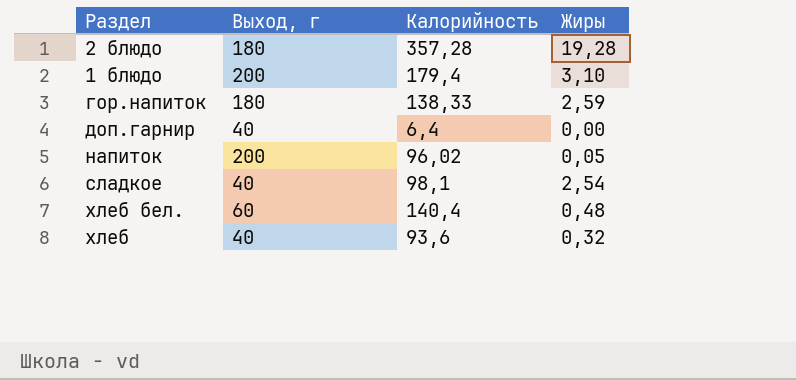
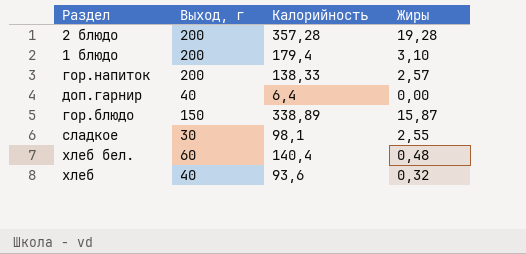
row напиток: 200 | 96,02 | 0,05 -> none
2 блюдо | Выход, г: 180 -> 200
гор.напиток | Выход, г: 180 -> 200
гор.напиток | Жиры: 2,59 -> 2,57
row гор.блюдо: none -> 150 | 338,89 | 15,87
сладкое | Выход, г: 40 -> 30
сладкое | Жиры: 2,54 -> 2,55

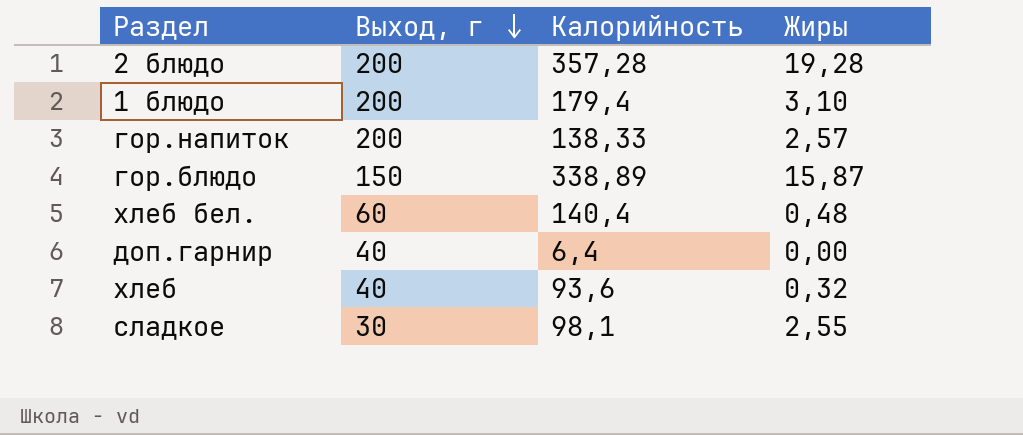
row order: none -> Выход, г descending

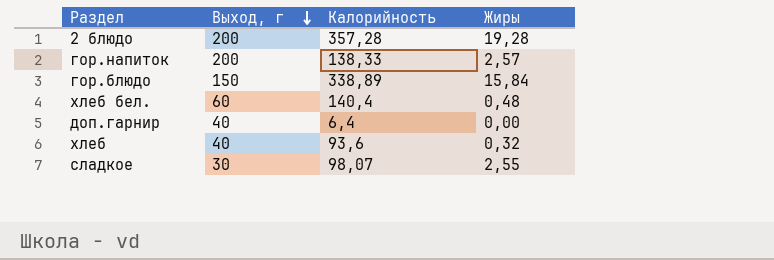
row 1 блюдо: 200 | 179,4 | 3,10 -> none
гор.блюдо | Жиры: 15,87 -> 15,84
сладкое | Калорийность: 98,1 -> 98,07

